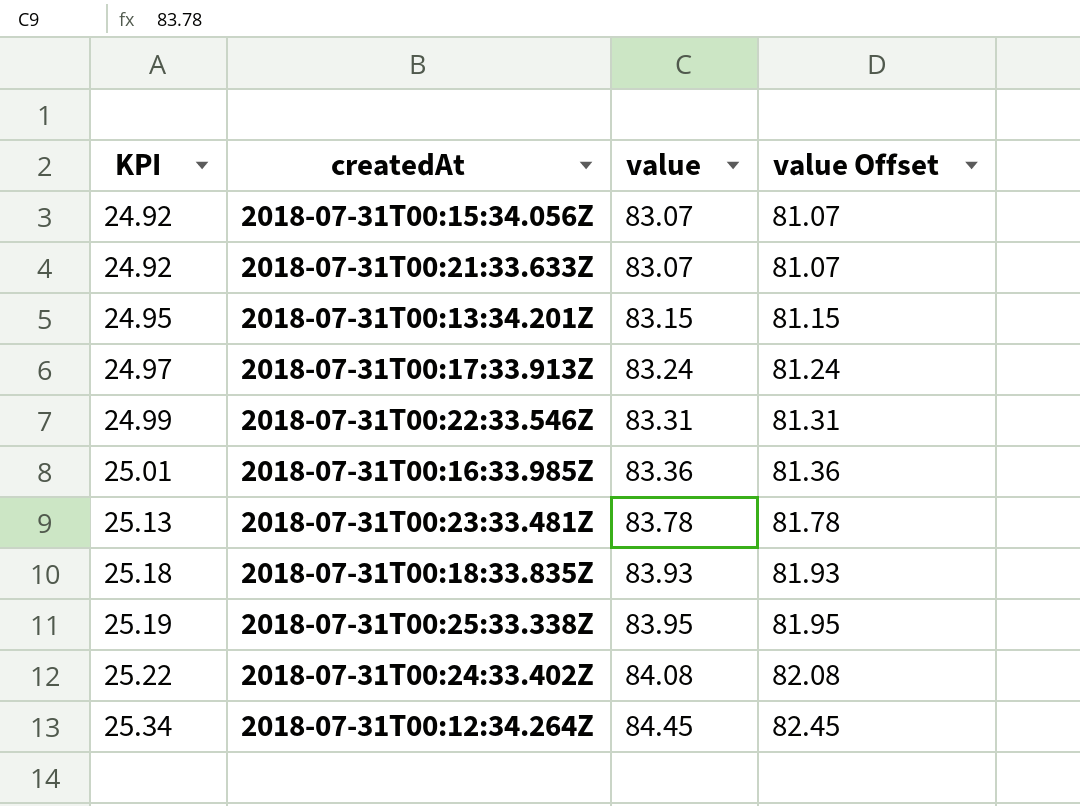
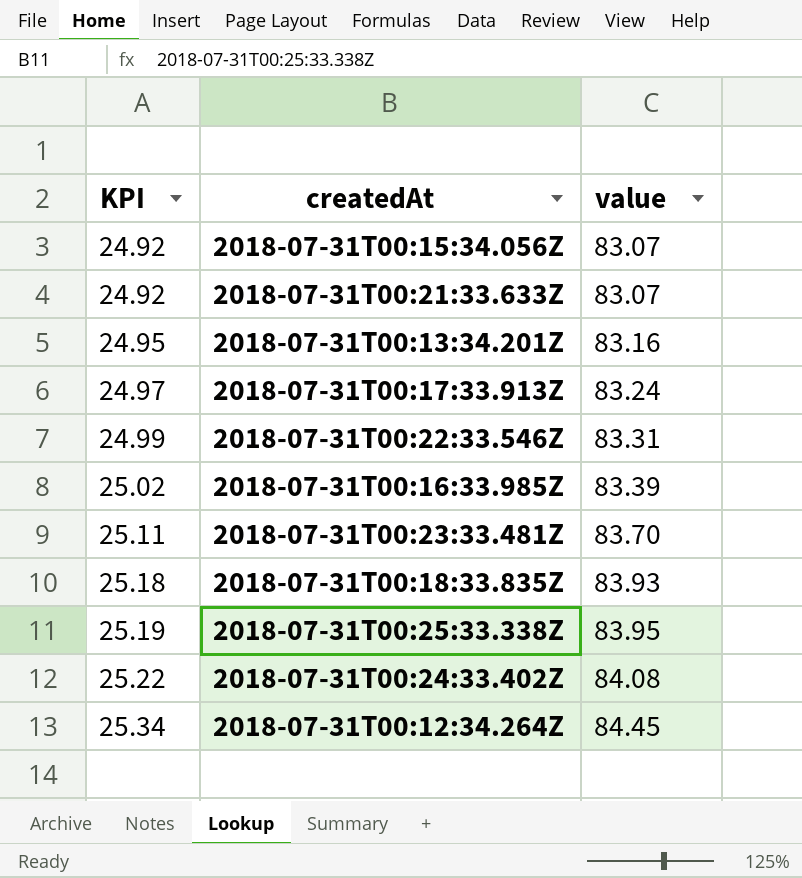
column value Offset | formula: [value] - 2 -> none
2018-07-31T00:13:34.201Z | value: 83.15 -> 83.16
2018-07-31T00:16:33.985Z | KPI: 25.01 -> 25.02
2018-07-31T00:16:33.985Z | value: 83.36 -> 83.39
2018-07-31T00:23:33.481Z | KPI: 25.13 -> 25.11
2018-07-31T00:23:33.481Z | value: 83.78 -> 83.70

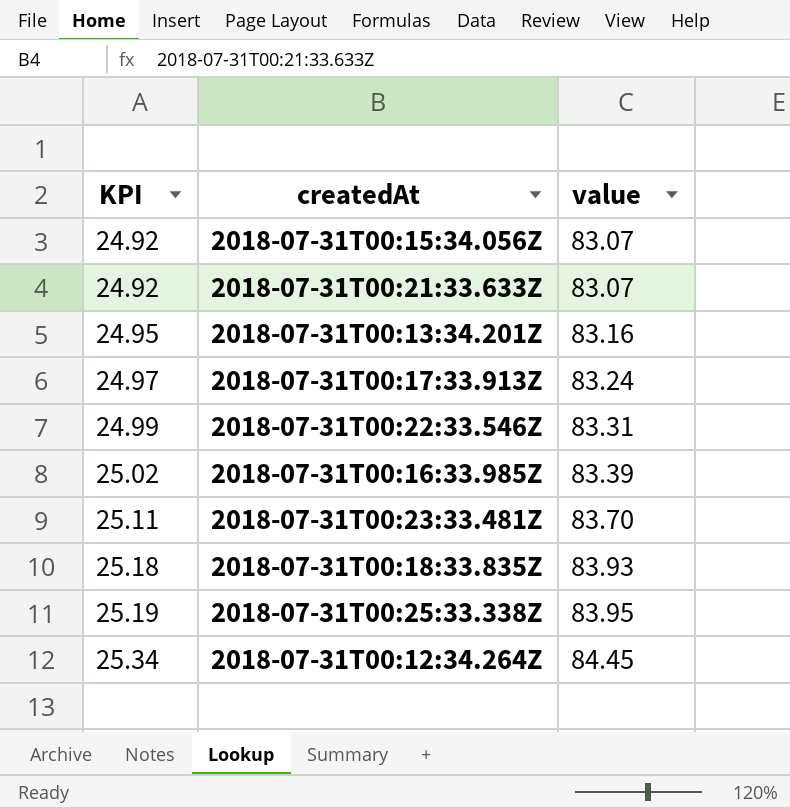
row 2018-07-31T00:24:33.402Z: 25.22 | 84.08 -> none

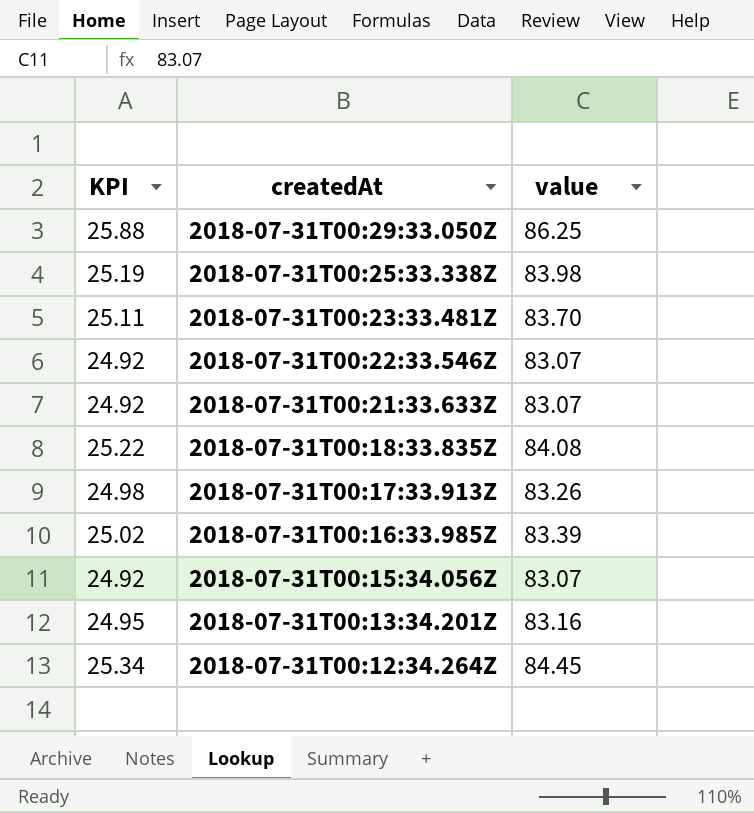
row order: KPI ascending -> createdAt descending
row 2018-07-31T00:29:33.050Z: none -> 25.88 | 86.25
2018-07-31T00:25:33.338Z | value: 83.95 -> 83.98
2018-07-31T00:22:33.546Z | KPI: 24.99 -> 24.92
2018-07-31T00:22:33.546Z | value: 83.31 -> 83.07
2018-07-31T00:18:33.835Z | KPI: 25.18 -> 25.22
2018-07-31T00:18:33.835Z | value: 83.93 -> 84.08
2018-07-31T00:17:33.913Z | KPI: 24.97 -> 24.98
2018-07-31T00:17:33.913Z | value: 83.24 -> 83.26

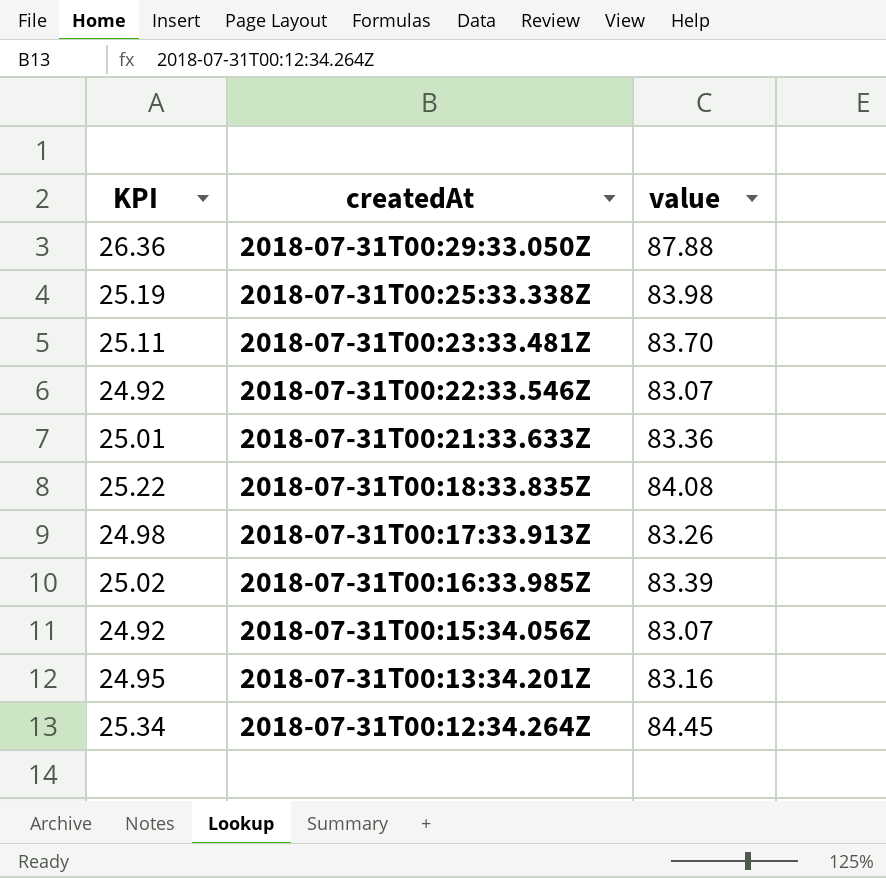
2018-07-31T00:29:33.050Z | KPI: 25.88 -> 26.36
2018-07-31T00:29:33.050Z | value: 86.25 -> 87.88
2018-07-31T00:21:33.633Z | KPI: 24.92 -> 25.01
2018-07-31T00:21:33.633Z | value: 83.07 -> 83.36

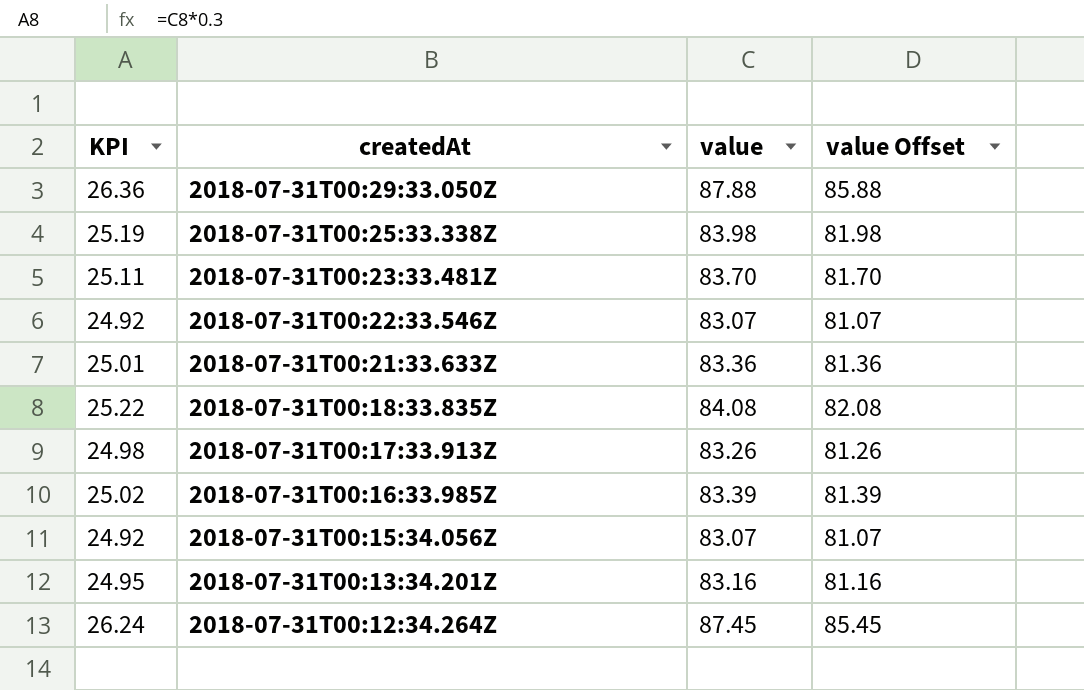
column value Offset | formula: none -> [value] - 2
2018-07-31T00:12:34.264Z | KPI: 25.34 -> 26.24
2018-07-31T00:12:34.264Z | value: 84.45 -> 87.45

